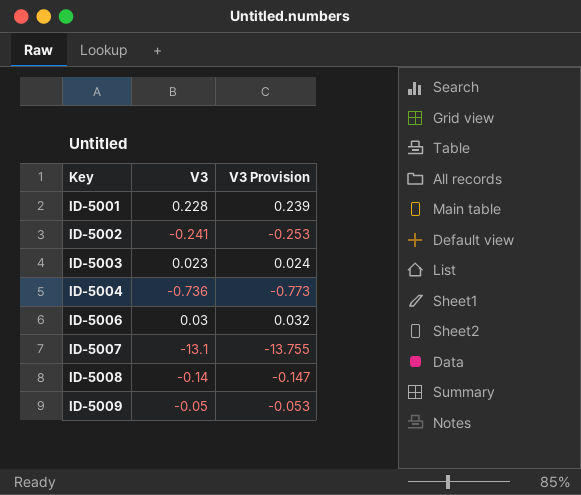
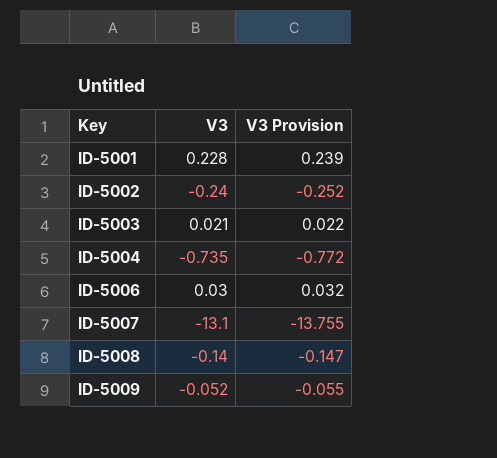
ID-5002 | V3: -0.241 -> -0.24
ID-5002 | V3 Provision: -0.253 -> -0.252
ID-5003 | V3: 0.023 -> 0.021
ID-5003 | V3 Provision: 0.024 -> 0.022
ID-5004 | V3: -0.736 -> -0.735
ID-5004 | V3 Provision: -0.773 -> -0.772
ID-5009 | V3: -0.05 -> -0.052
ID-5009 | V3 Provision: -0.053 -> -0.055

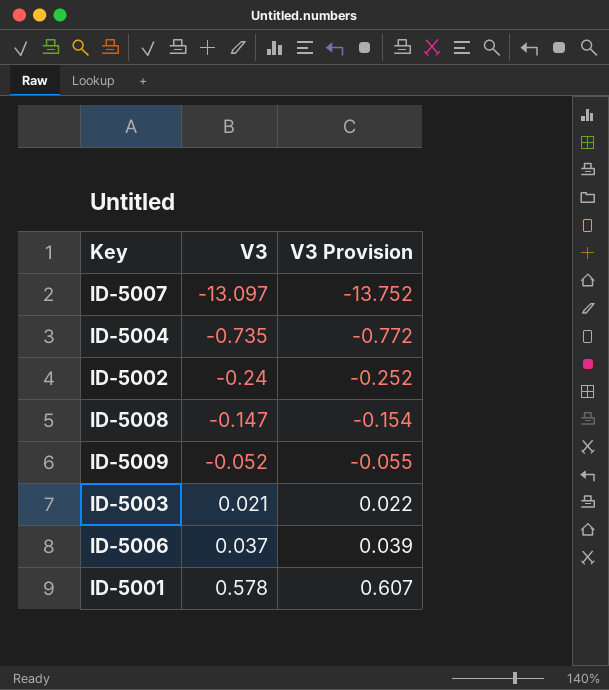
row order: Key ascending -> V3 ascending
ID-5007 | V3: -13.1 -> -13.097
ID-5007 | V3 Provision: -13.755 -> -13.752
ID-5008 | V3: -0.14 -> -0.147
ID-5008 | V3 Provision: -0.147 -> -0.154
ID-5006 | V3: 0.03 -> 0.037
ID-5006 | V3 Provision: 0.032 -> 0.039
ID-5001 | V3: 0.228 -> 0.578
ID-5001 | V3 Provision: 0.239 -> 0.607

